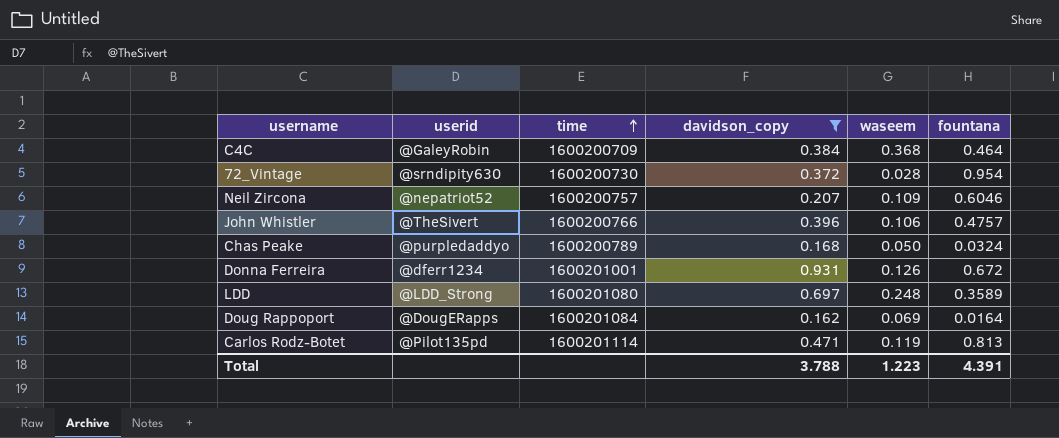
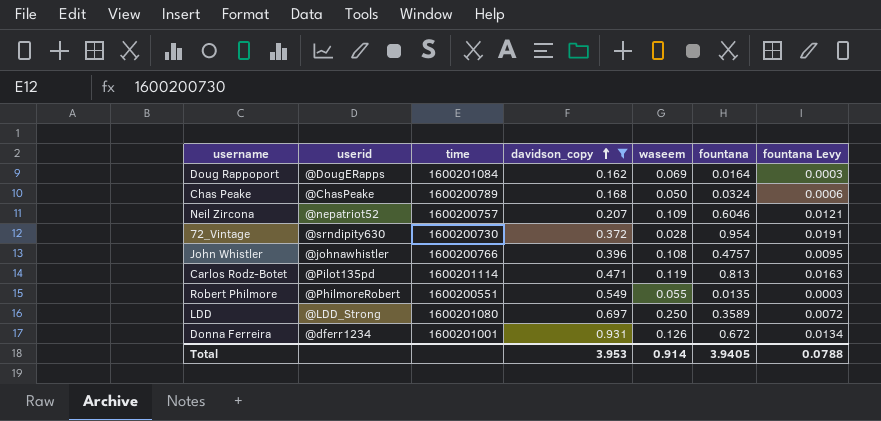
row order: time ascending -> davidson_copy ascending
column fountana Levy | formula: none -> [fountana] * 0.02
row C4C: @GaleyRobin | 1600200709 | 0.384 | 0.368 | 0.464 -> none
Chas Peake | userid: @purpledaddyo -> @ChasPeake
John Whistler | userid: @TheSivert -> @johnawhistler
John Whistler | waseem: 0.106 -> 0.108
row Robert Philmore: none -> @PhilmoreRobert | 1600200551 | 0.549 | 0.055 | 0.0135 | 0.0003
LDD | waseem: 0.248 -> 0.250
Total | davidson_copy: 3.788 -> 3.953
Total | waseem: 1.223 -> 0.914
Total | fountana: 4.391 -> 3.9405

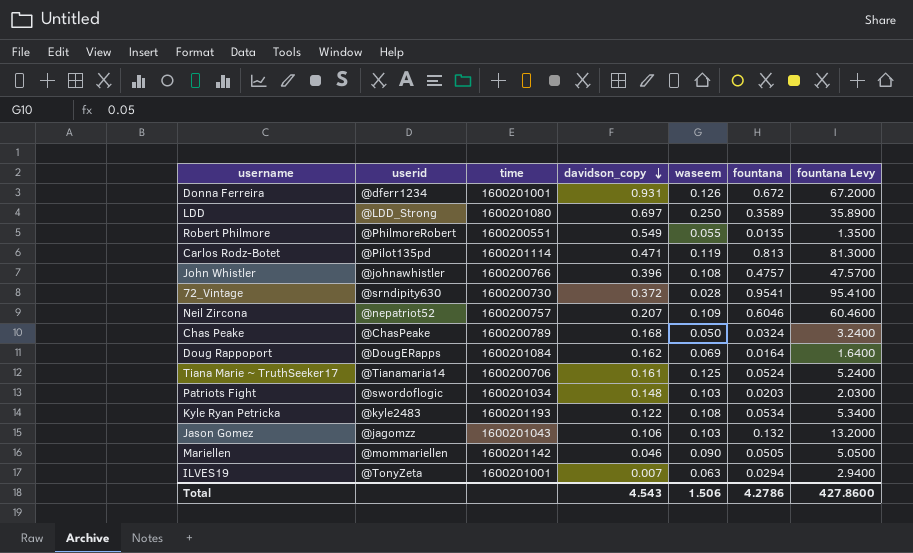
filter: davidson_copy >= 0.162 -> none
row order: davidson_copy ascending -> davidson_copy descending
column fountana Levy | formula: [fountana] * 0.02 -> [fountana] * 100
72_Vintage | fountana: 0.954 -> 0.9541
Total | davidson_copy: 3.953 -> 4.543
Total | waseem: 0.914 -> 1.506
Total | fountana: 3.9405 -> 4.2786
Total | fountana Levy: 0.0788 -> 427.8600

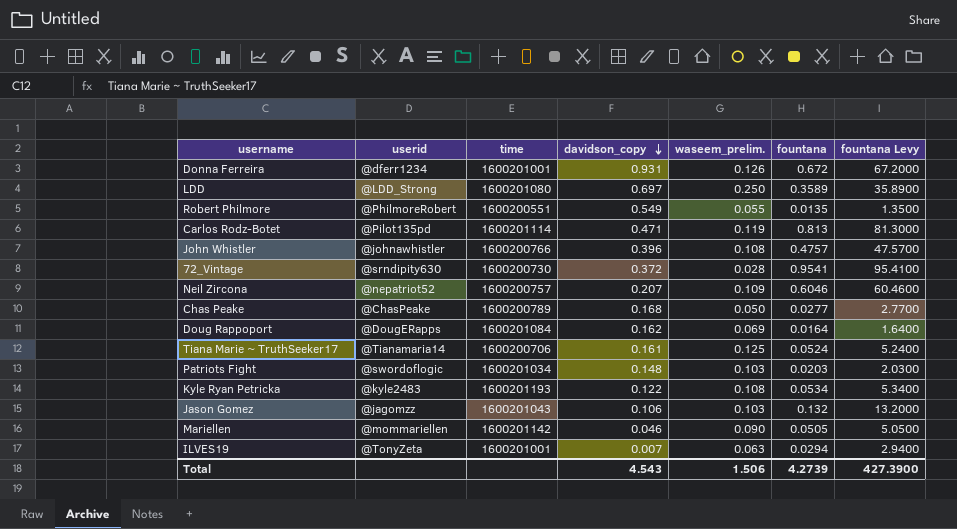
column name: waseem -> waseem_prelim.
Chas Peake | fountana: 0.0324 -> 0.0277
Chas Peake | fountana Levy: 3.2400 -> 2.7700
Total | fountana: 4.2786 -> 4.2739
Total | fountana Levy: 427.8600 -> 427.3900

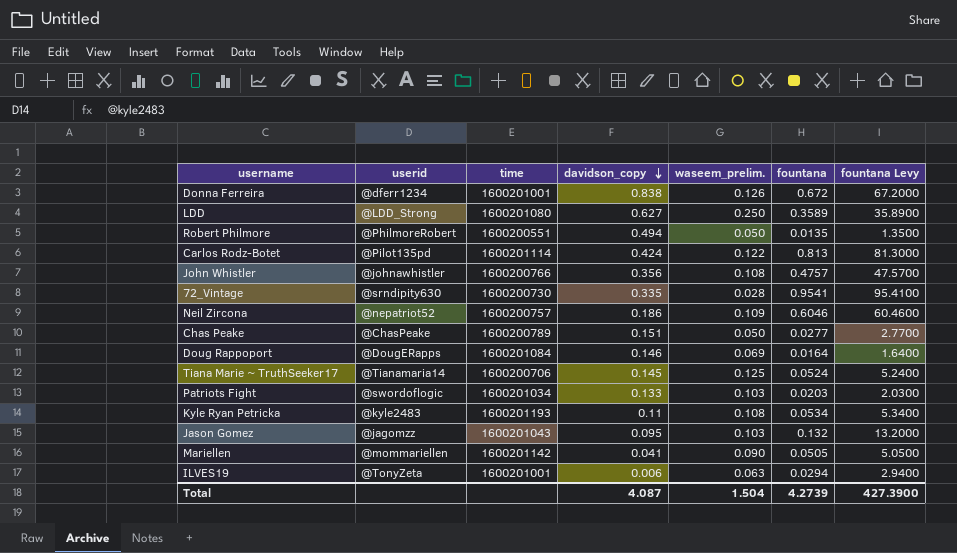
Donna Ferreira | davidson_copy: 0.931 -> 0.838
LDD | davidson_copy: 0.697 -> 0.627
Robert Philmore | davidson_copy: 0.549 -> 0.494
Robert Philmore | waseem_prelim.: 0.055 -> 0.050
Carlos Rodz-Botet | davidson_copy: 0.471 -> 0.424
Carlos Rodz-Botet | waseem_prelim.: 0.119 -> 0.122
John Whistler | davidson_copy: 0.396 -> 0.356
72_Vintage | davidson_copy: 0.372 -> 0.335
Neil Zircona | davidson_copy: 0.207 -> 0.186
Chas Peake | davidson_copy: 0.168 -> 0.151
Doug Rappoport | davidson_copy: 0.162 -> 0.146
Tiana Marie ~ TruthSeeker17 | davidson_copy: 0.161 -> 0.145
Patriots Fight | davidson_copy: 0.148 -> 0.133
Kyle Ryan Petricka | davidson_copy: 0.122 -> 0.11
Jason Gomez | davidson_copy: 0.106 -> 0.095
Mariellen | davidson_copy: 0.046 -> 0.041
ILVES19 | davidson_copy: 0.007 -> 0.006
Total | davidson_copy: 4.543 -> 4.087
Total | waseem_prelim.: 1.506 -> 1.504

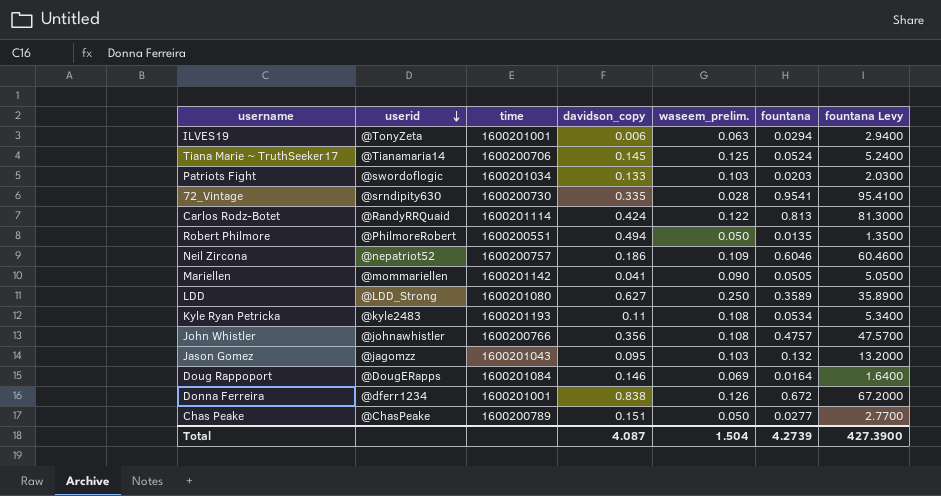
row order: davidson_copy descending -> userid descending
Carlos Rodz-Botet | userid: @Pilot135pd -> @RandyRRQuaid

